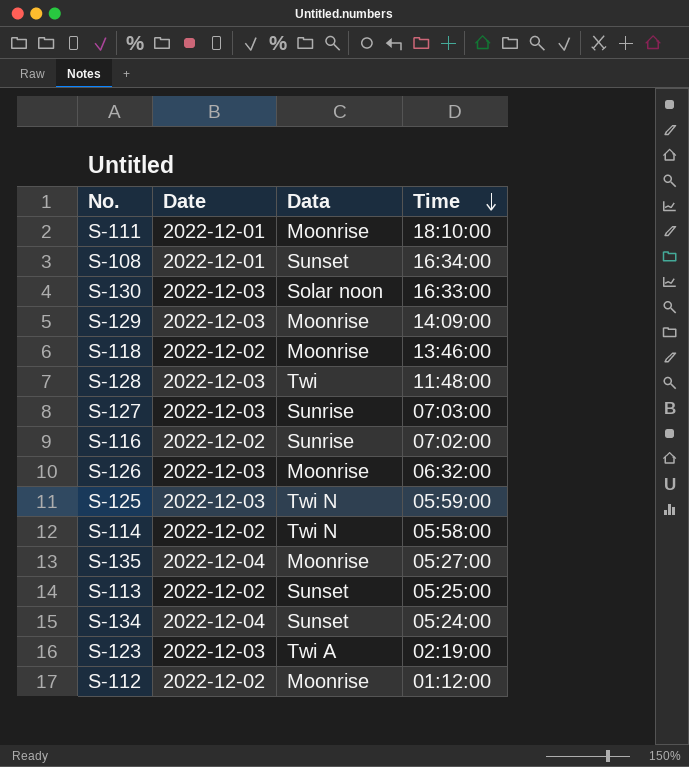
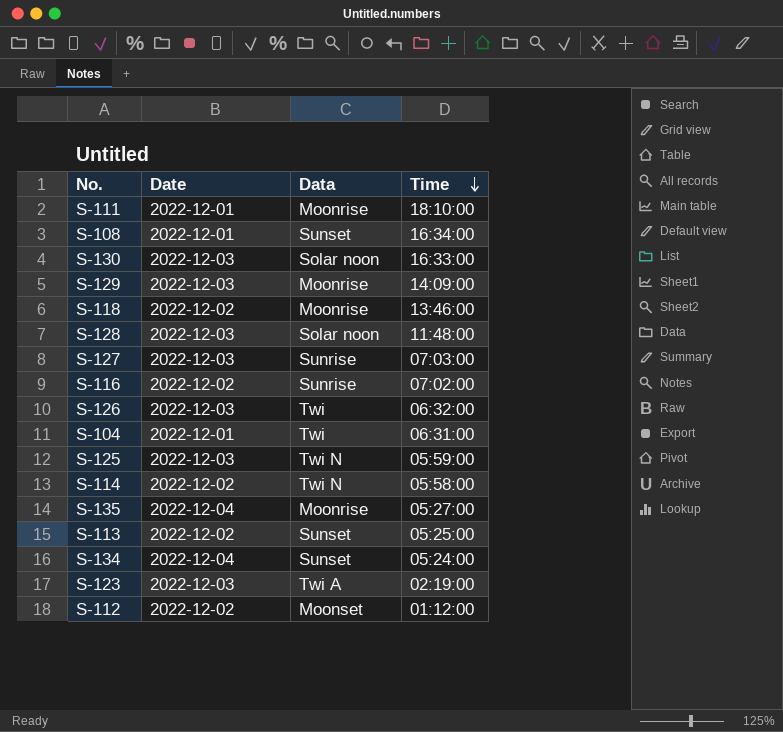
S-128 | Data: Twi -> Solar noon
S-126 | Data: Moonrise -> Twi
row S-104: none -> 2022-12-01 | Twi | 06:31:00
S-112 | Data: Moonrise -> Moonset

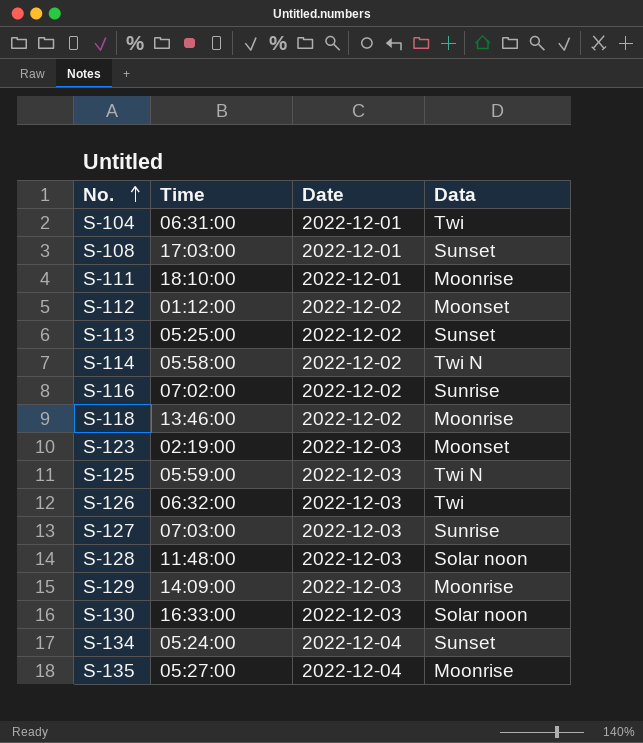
row order: Time descending -> No. ascending
column Time | position: 4 -> 2
S-108 | Time: 16:34:00 -> 17:03:00
S-123 | Data: Twi A -> Moonset

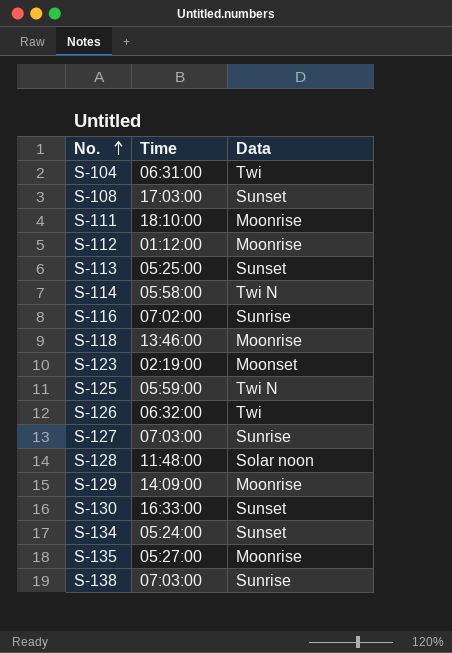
column Date | position: 3 -> none
S-112 | Data: Moonset -> Moonrise
S-130 | Data: Solar noon -> Sunset
row S-138: none -> 07:03:00 | Sunrise

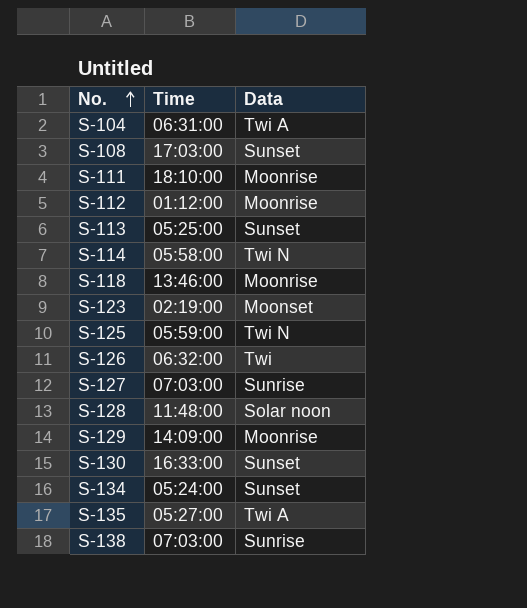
row S-116: 07:02:00 | Sunrise -> none
S-104 | Data: Twi -> Twi A
S-135 | Data: Moonrise -> Twi A

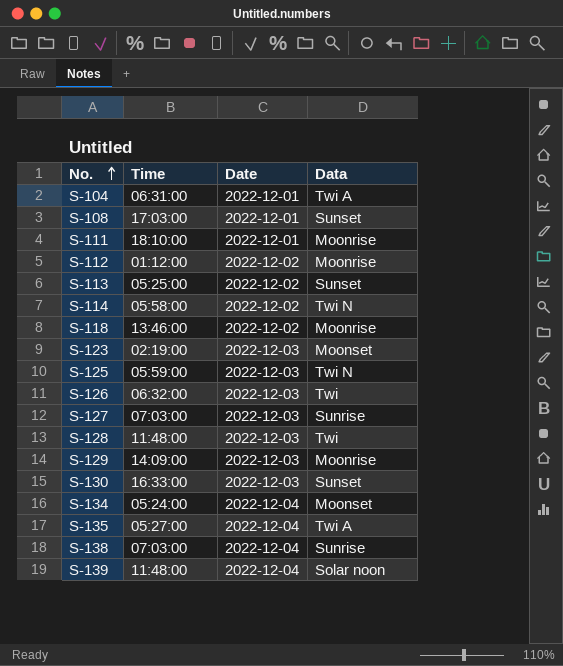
column Date | position: none -> 3
S-128 | Data: Solar noon -> Twi
S-134 | Data: Sunset -> Moonset
row S-139: none -> 11:48:00 | 2022-12-04 | Solar noon

